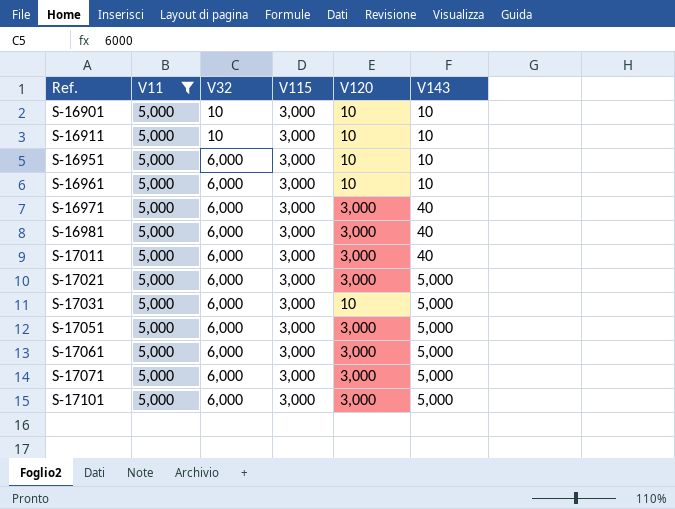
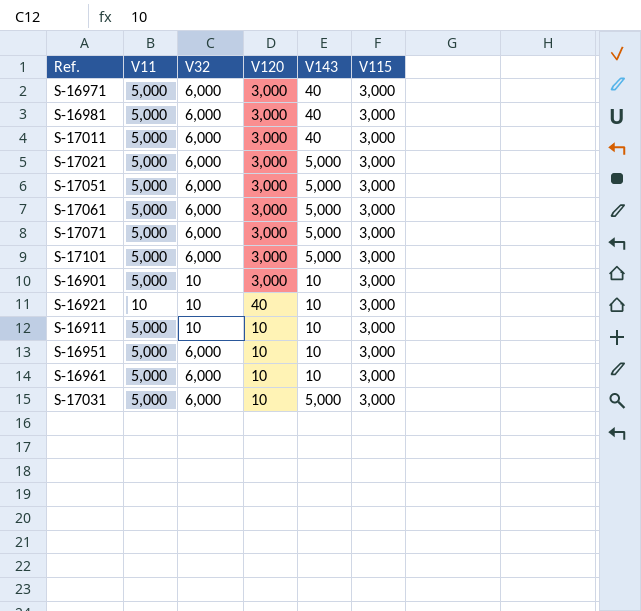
filter: V11 = 5,000 -> none
row order: Ref. ascending -> V120 descending
column V115 | position: 4 -> 6
S-16901 | V120: 10 -> 3,000

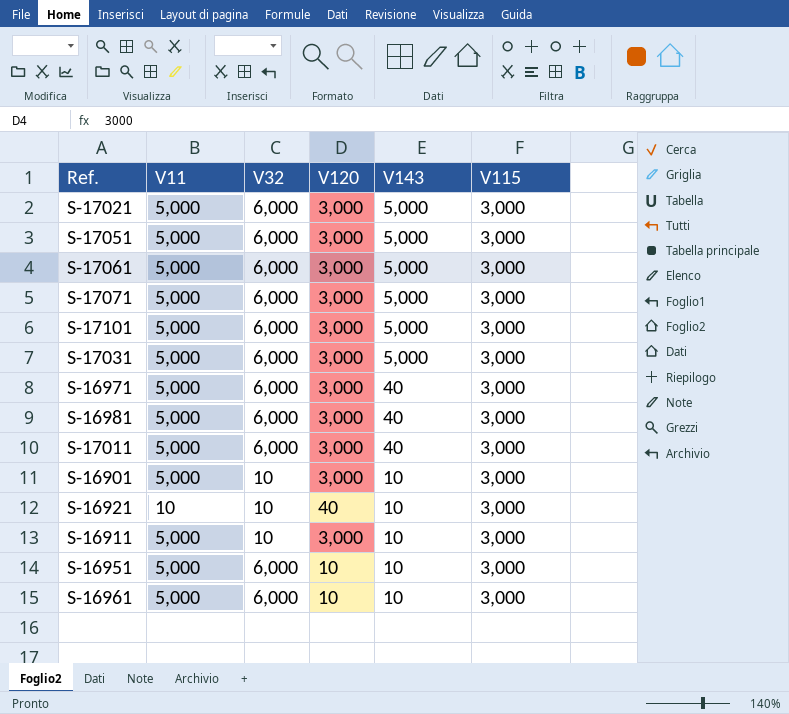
row order: V120 descending -> V143 descending
S-17031 | V120: 10 -> 3,000
S-16911 | V120: 10 -> 3,000

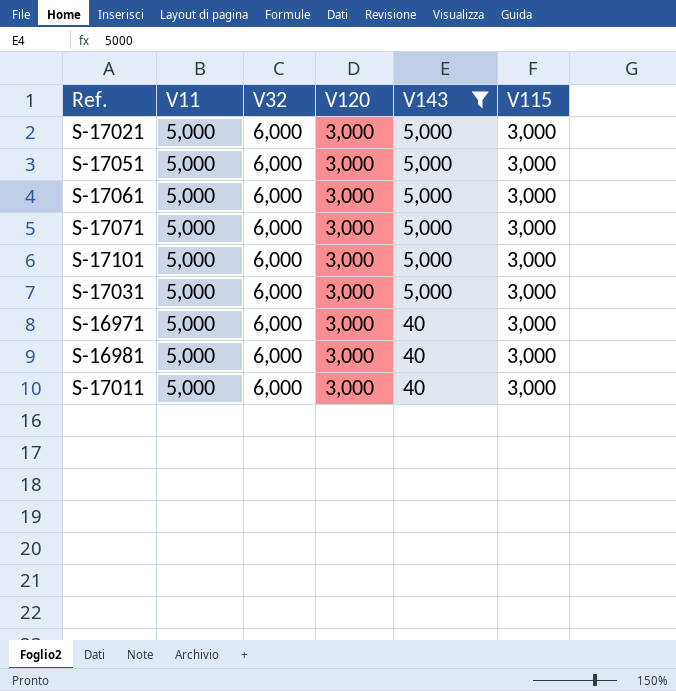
filter: none -> V143 != 10

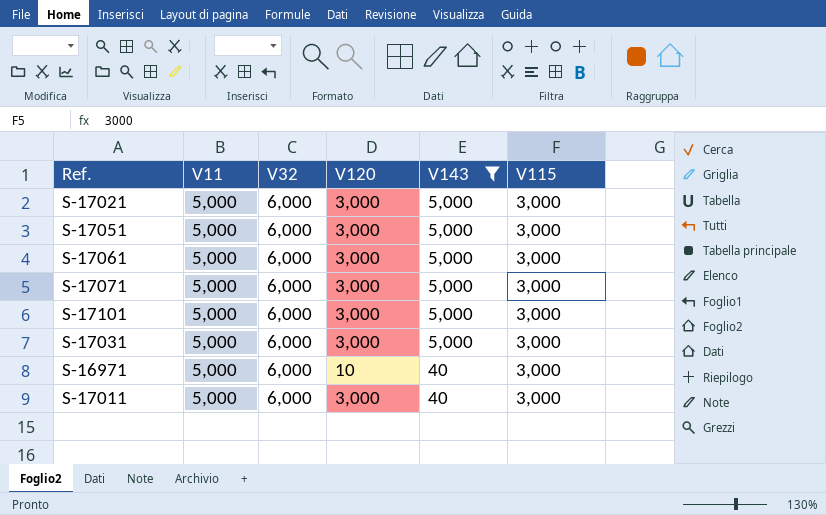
row S-16981: 5,000 | 6,000 | 3,000 | 40 | 3,000 -> none
S-16971 | V120: 3,000 -> 10

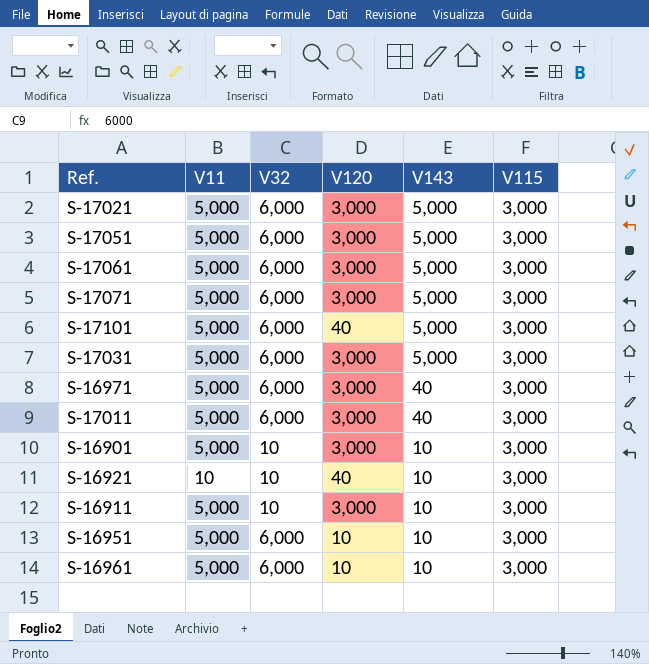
filter: V143 != 10 -> none
S-17101 | V120: 3,000 -> 40
S-16971 | V120: 10 -> 3,000

